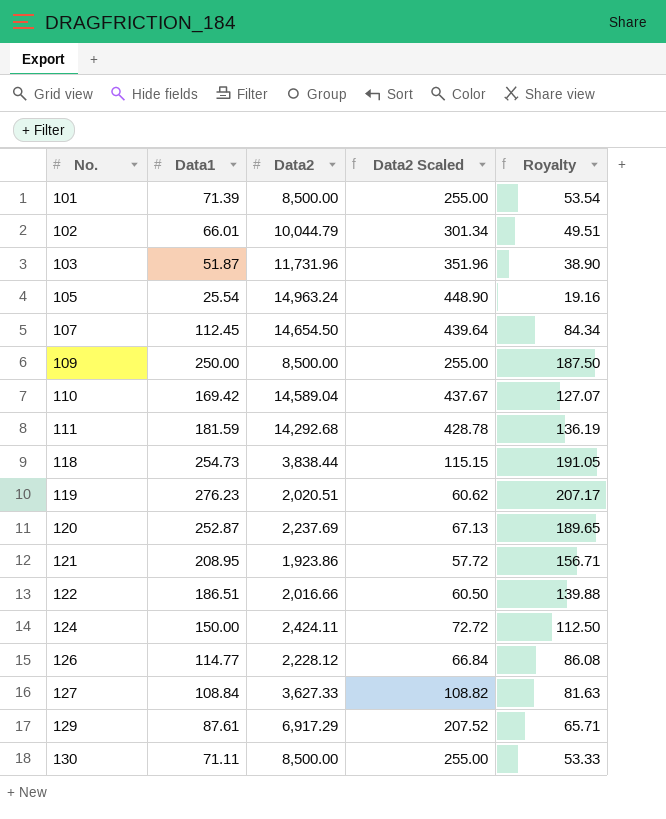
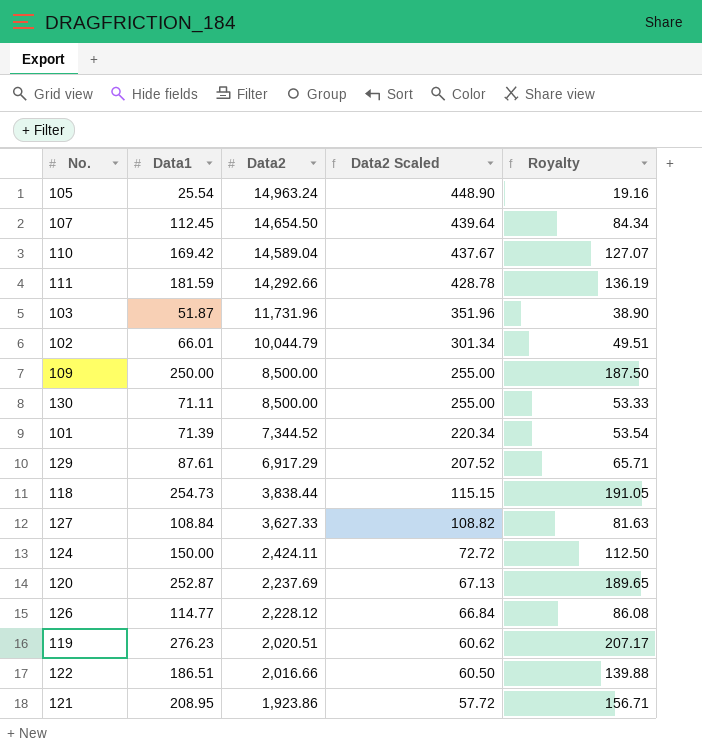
row order: No. ascending -> Data2 descending
111 | Data2: 14,292.68 -> 14,292.66
101 | Data2: 8,500.00 -> 7,344.52
101 | Data2 Scaled: 255.00 -> 220.34

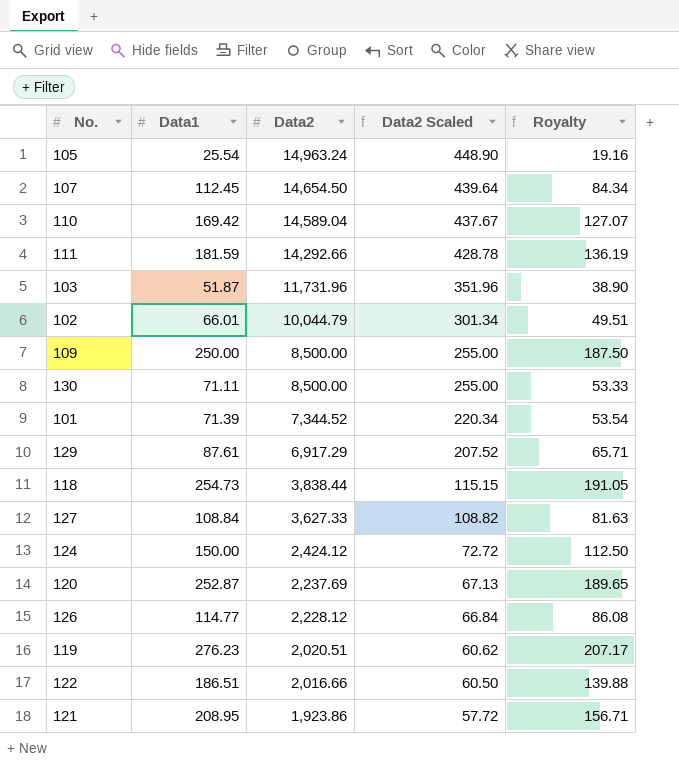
124 | Data2: 2,424.11 -> 2,424.12

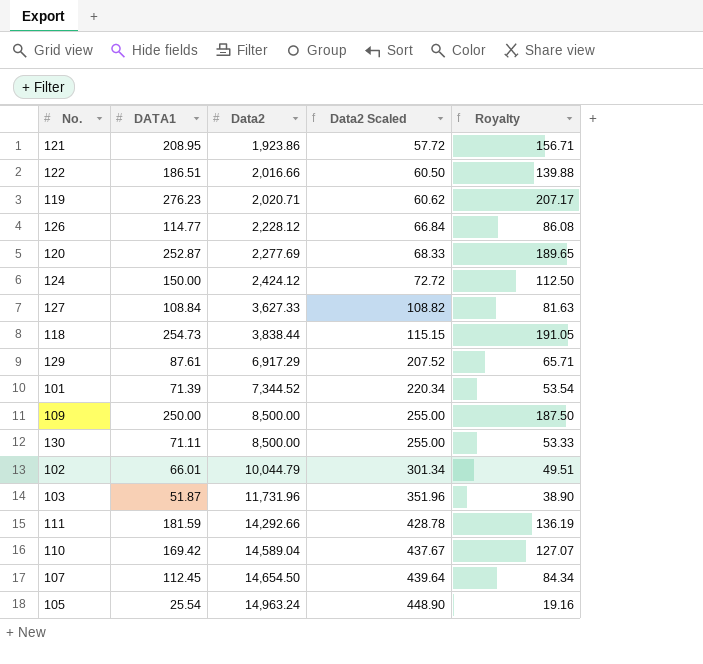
row order: Data2 descending -> Data2 ascending
column name: Data1 -> DATA1
119 | Data2: 2,020.51 -> 2,020.71
120 | Data2: 2,237.69 -> 2,277.69
120 | Data2 Scaled: 67.13 -> 68.33

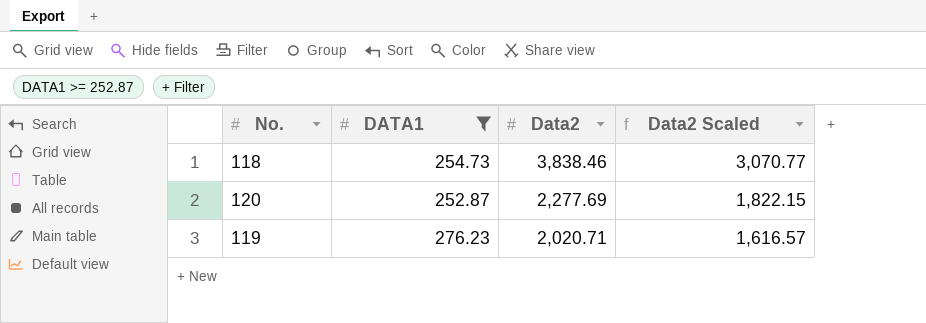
filter: none -> DATA1 >= 252.87
row order: Data2 ascending -> Data2 descending
column Royalty | formula: [DATA1] * 0.75 -> none
column Data2 Scaled | formula: [Data2] * 0.03 -> [Data2] * 0.8
118 | Data2: 3,838.44 -> 3,838.46

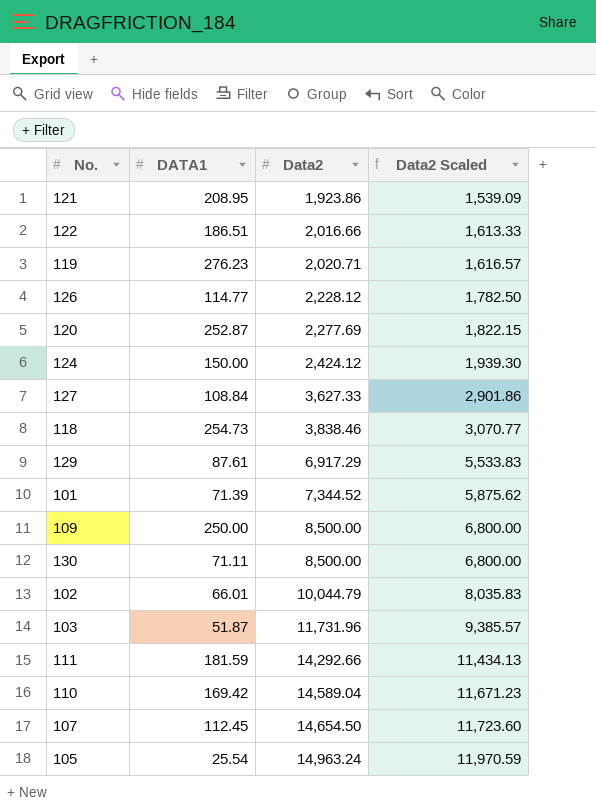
filter: DATA1 >= 252.87 -> none
row order: Data2 descending -> Data2 ascending

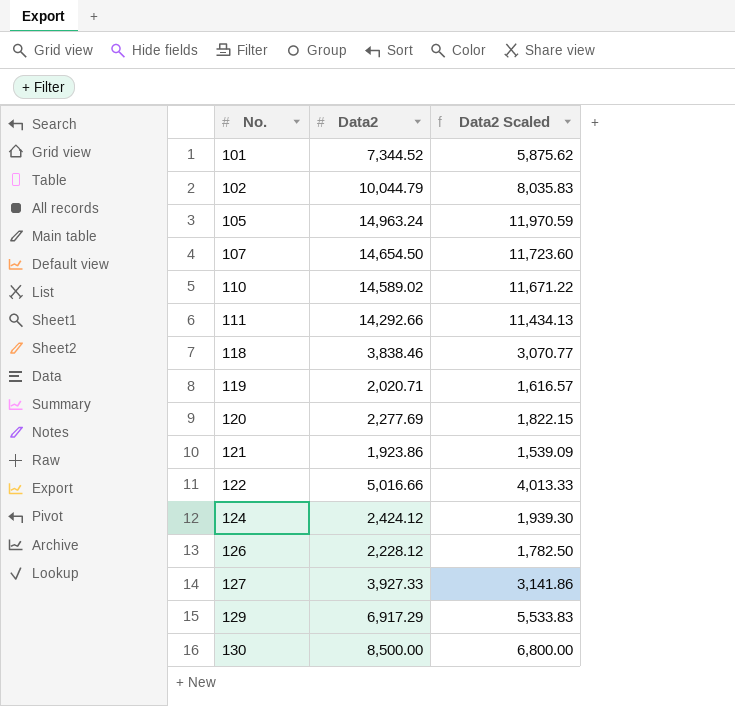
row order: Data2 ascending -> No. ascending
column DATA1 | position: 2 -> none
row 109: 250.00 | 8,500.00 | 6,800.00 -> none
row 103: 51.87 | 11,731.96 | 9,385.57 -> none
110 | Data2: 14,589.04 -> 14,589.02
110 | Data2 Scaled: 11,671.23 -> 11,671.22
122 | Data2: 2,016.66 -> 5,016.66
122 | Data2 Scaled: 1,613.33 -> 4,013.33
127 | Data2: 3,627.33 -> 3,927.33
127 | Data2 Scaled: 2,901.86 -> 3,141.86

